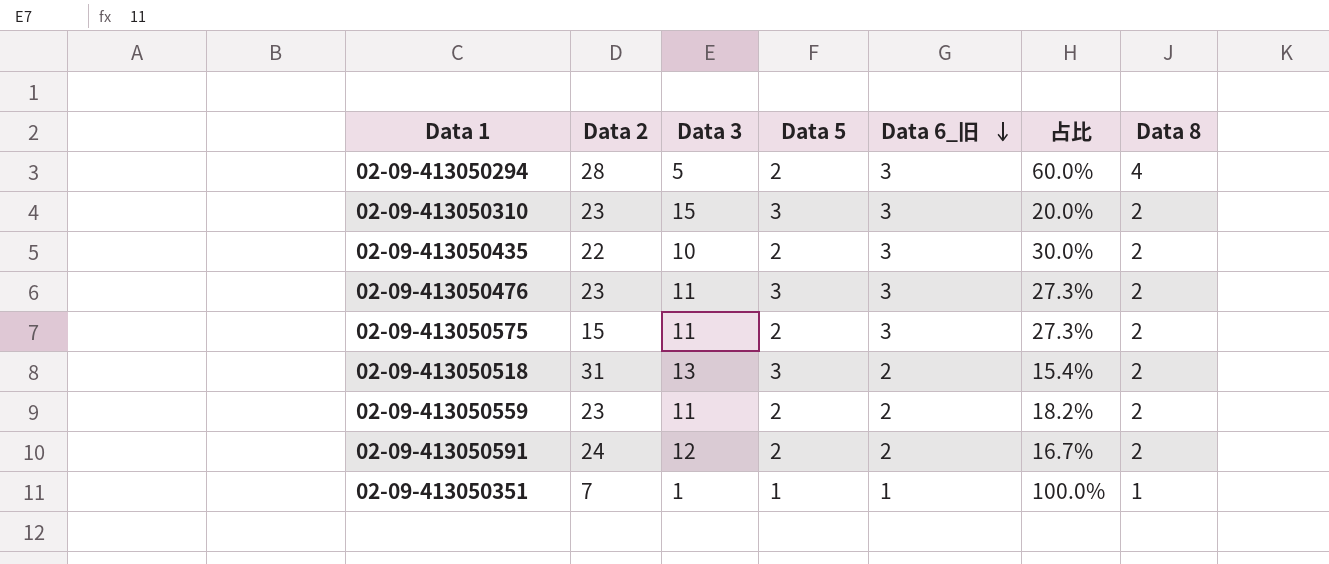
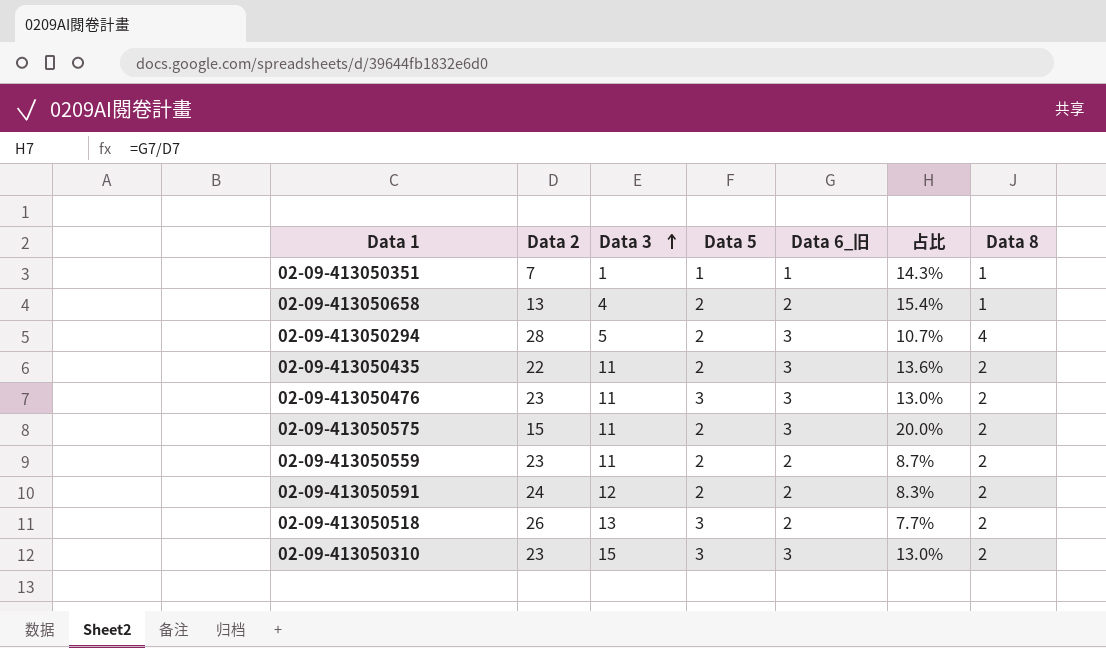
row order: Data 6_旧 descending -> Data 3 ascending
column 占比 | formula: [Data 6_旧] / [Data 3] -> [Data 6_旧] / [Data 2]
row 02-09-413050658: none -> 13 | 4 | 2 | 2 | 15.4% | 1
02-09-413050435 | Data 3: 10 -> 11
02-09-413050518 | Data 2: 31 -> 26

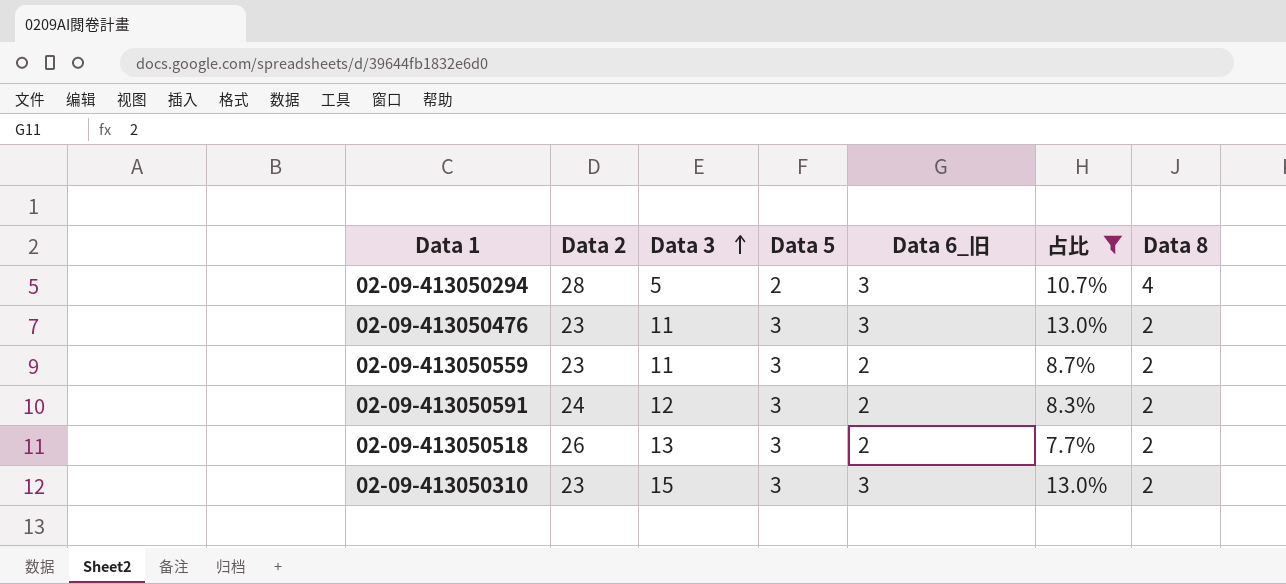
filter: none -> 占比 <= 13.0%
02-09-413050559 | Data 5: 2 -> 3
02-09-413050591 | Data 5: 2 -> 3

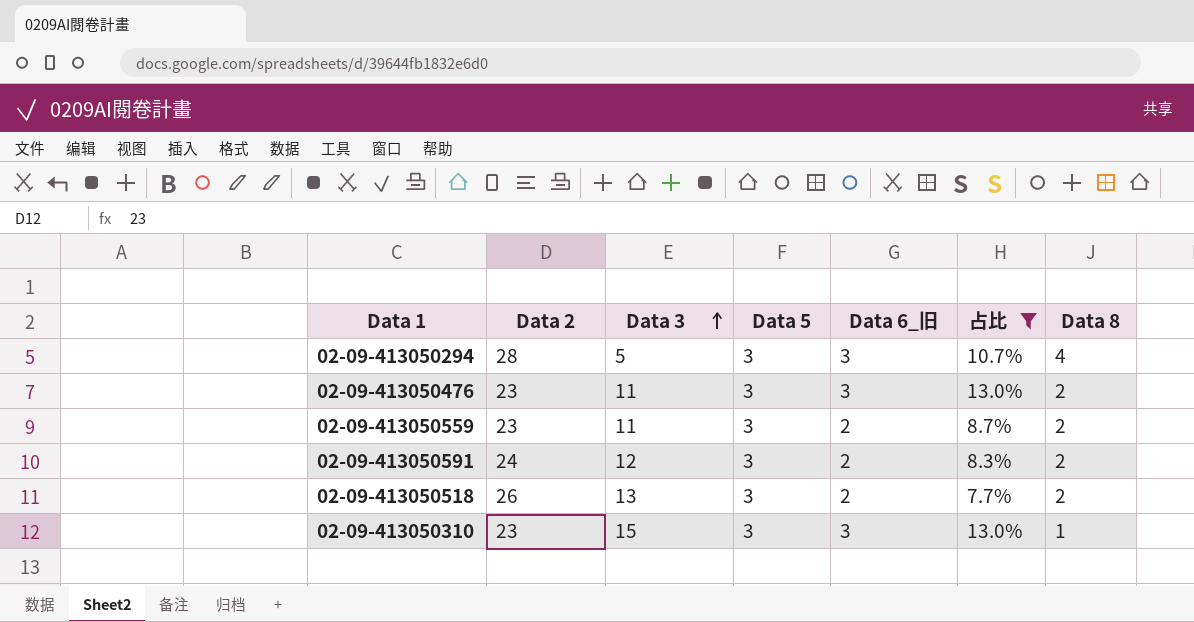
02-09-413050294 | Data 5: 2 -> 3
02-09-413050310 | Data 8: 2 -> 1

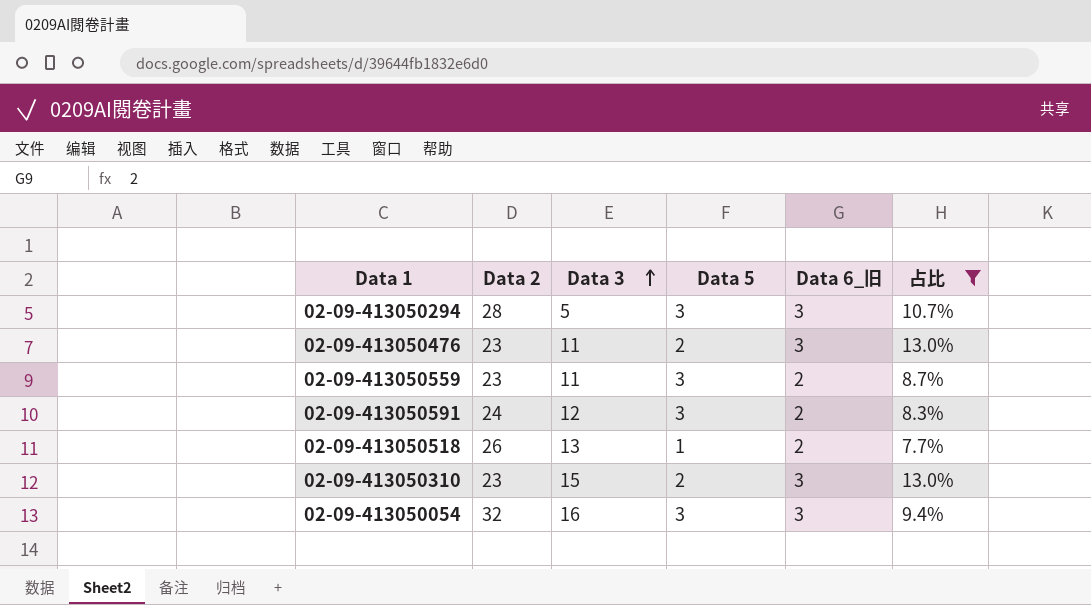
column Data 8 | position: 7 -> none
02-09-413050476 | Data 5: 3 -> 2
02-09-413050518 | Data 5: 3 -> 1
02-09-413050310 | Data 5: 3 -> 2
row 02-09-413050054: none -> 32 | 16 | 3 | 3 | 9.4%

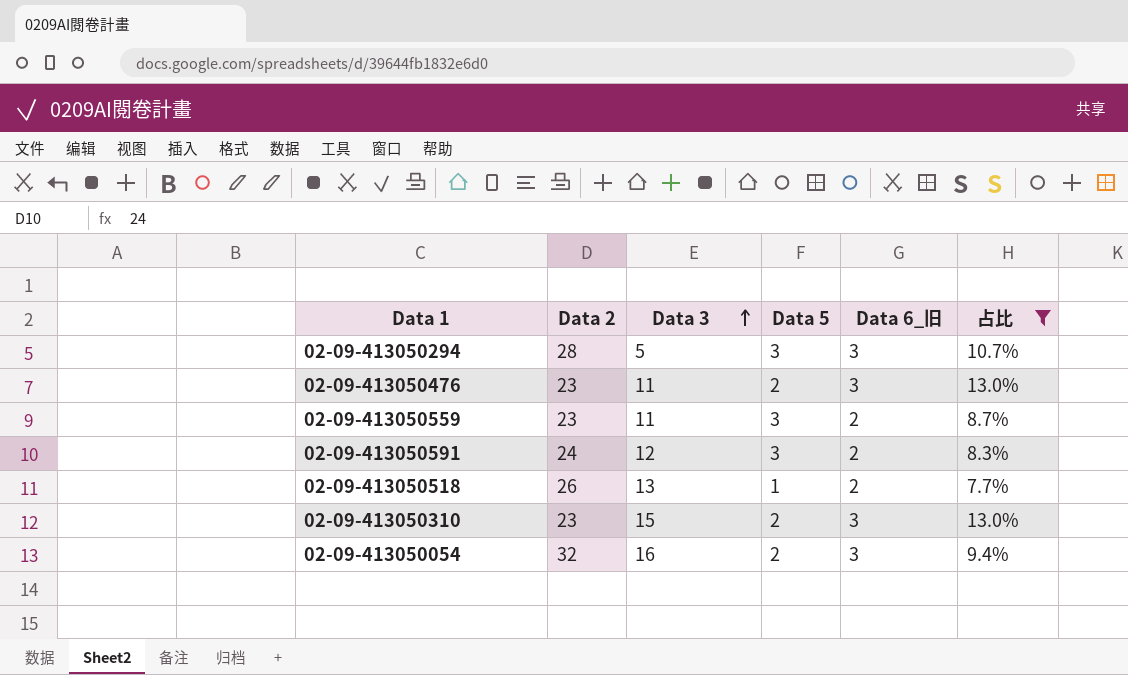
02-09-413050054 | Data 5: 3 -> 2

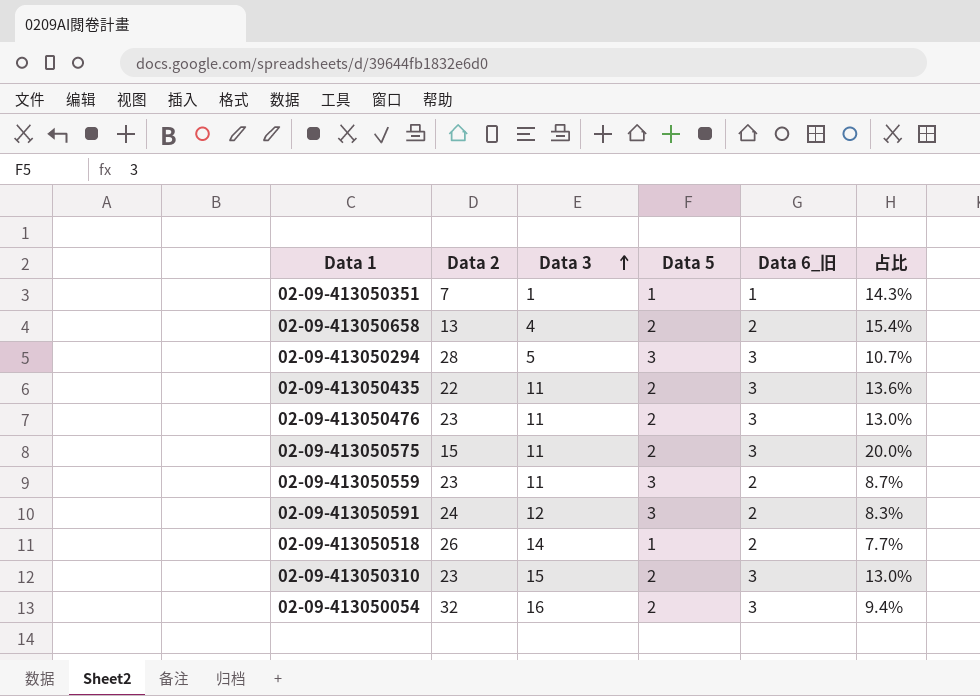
filter: 占比 <= 13.0% -> none
02-09-413050518 | Data 3: 13 -> 14

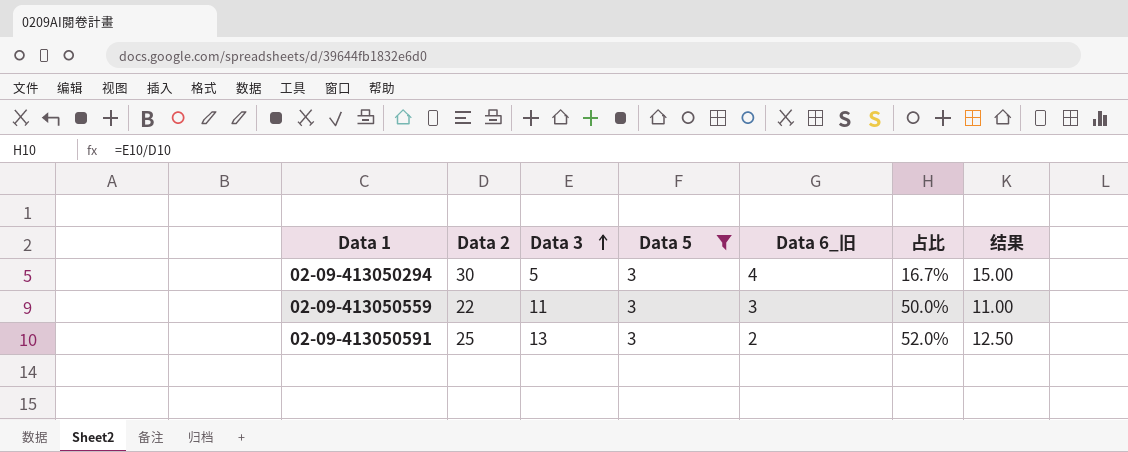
filter: none -> Data 5 = 3
column 占比 | formula: [Data 6_旧] / [Data 2] -> [Data 3] / [Data 2]
column 结果 | formula: none -> [Data 2] * 0.5
02-09-413050294 | Data 2: 28 -> 30
02-09-413050294 | Data 6_旧: 3 -> 4
02-09-413050559 | Data 2: 23 -> 22
02-09-413050559 | Data 6_旧: 2 -> 3
02-09-413050591 | Data 2: 24 -> 25
02-09-413050591 | Data 3: 12 -> 13

